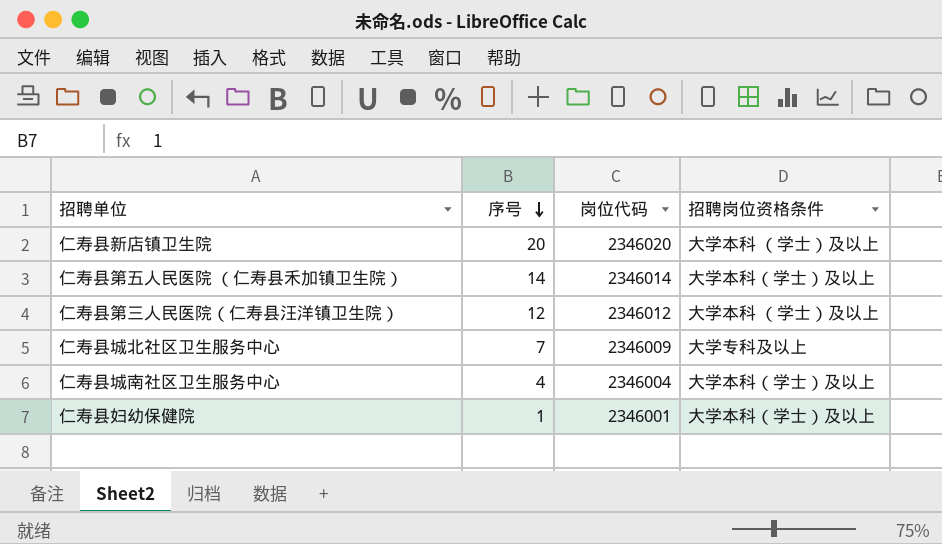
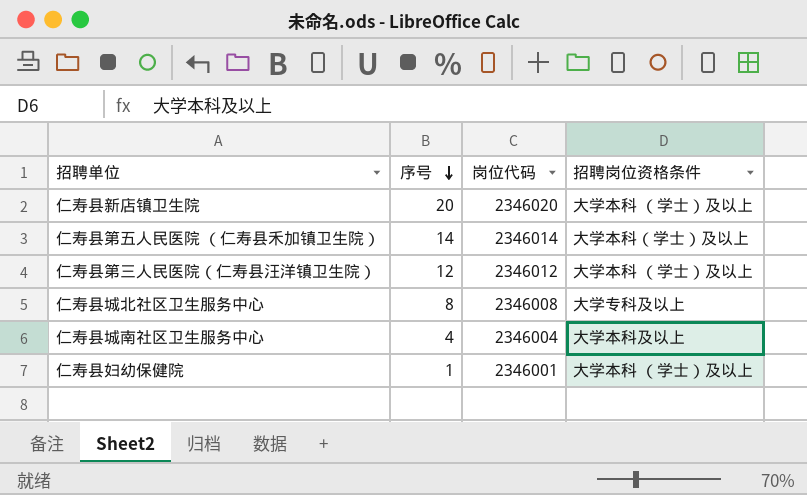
仁寿县城北社区卫生服务中心 | 序号: 7 -> 8
仁寿县城北社区卫生服务中心 | 岗位代码: 2346009 -> 2346008
仁寿县城南社区卫生服务中心 | 招聘岗位资格条件: 大学本科（学士）及以上 -> 大学本科及以上
仁寿县妇幼保健院 | 招聘岗位资格条件: 大学本科（学士）及以上 -> 大学本科 （学士）及以上

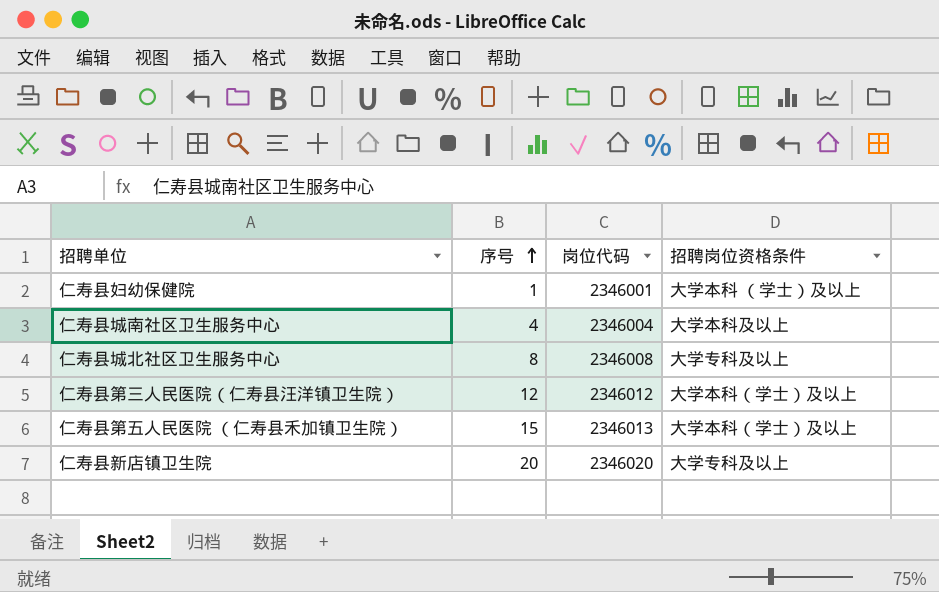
row order: 序号 descending -> 序号 ascending
仁寿县第三人民医院（仁寿县汪洋镇卫生院） | 招聘岗位资格条件: 大学本科 （学士）及以上 -> 大学本科（学士）及以上
仁寿县第五人民医院 （仁寿县禾加镇卫生院） | 序号: 14 -> 15
仁寿县第五人民医院 （仁寿县禾加镇卫生院） | 岗位代码: 2346014 -> 2346013
仁寿县新店镇卫生院 | 招聘岗位资格条件: 大学本科 （学士）及以上 -> 大学专科及以上

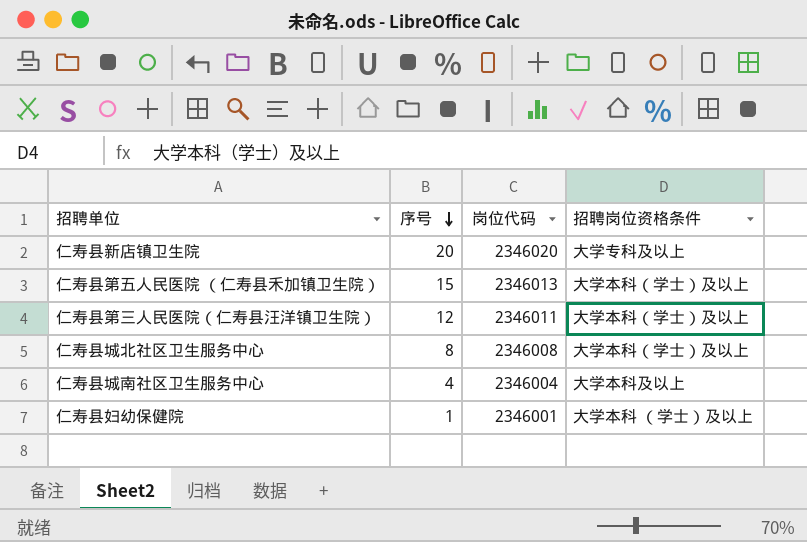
row order: 序号 ascending -> 序号 descending
仁寿县第三人民医院（仁寿县汪洋镇卫生院） | 岗位代码: 2346012 -> 2346011
仁寿县城北社区卫生服务中心 | 招聘岗位资格条件: 大学专科及以上 -> 大学本科（学士）及以上

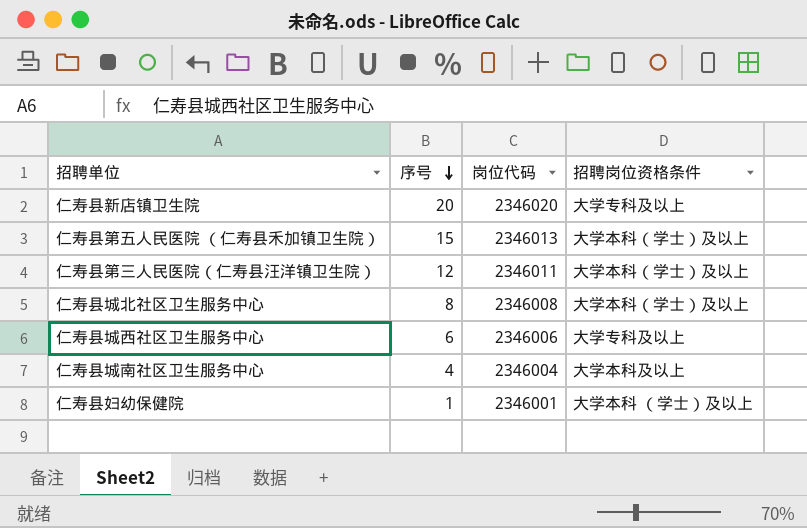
row 仁寿县城西社区卫生服务中心: none -> 6 | 2346006 | 大学专科及以上

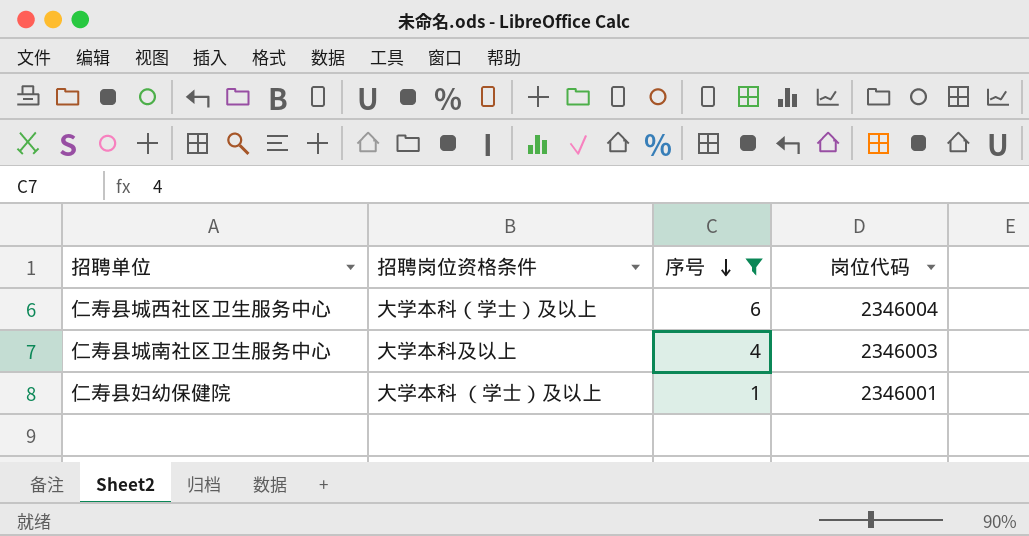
filter: none -> 序号 <= 6
column 招聘岗位资格条件 | position: 4 -> 2
仁寿县城西社区卫生服务中心 | 招聘岗位资格条件: 大学专科及以上 -> 大学本科（学士）及以上
仁寿县城西社区卫生服务中心 | 岗位代码: 2346006 -> 2346004
仁寿县城南社区卫生服务中心 | 岗位代码: 2346004 -> 2346003

